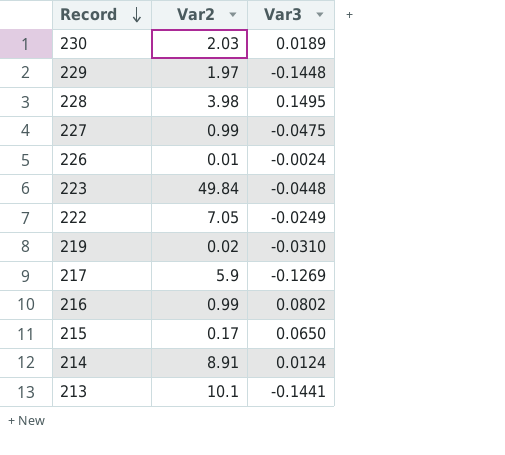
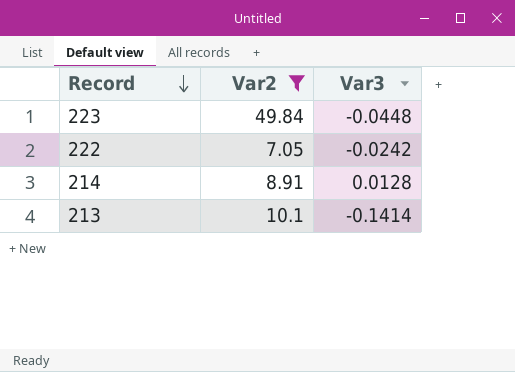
filter: none -> Var2 >= 7.05
222 | Var3: -0.0249 -> -0.0242
214 | Var3: 0.0124 -> 0.0128
213 | Var3: -0.1441 -> -0.1414

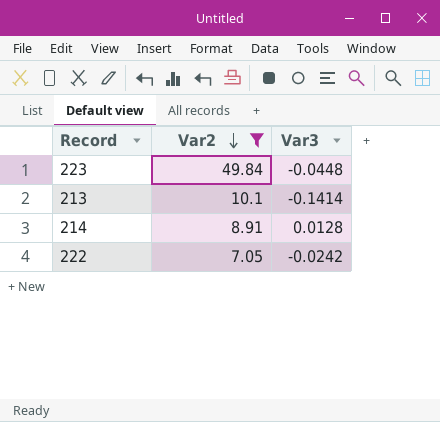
row order: Record descending -> Var2 descending

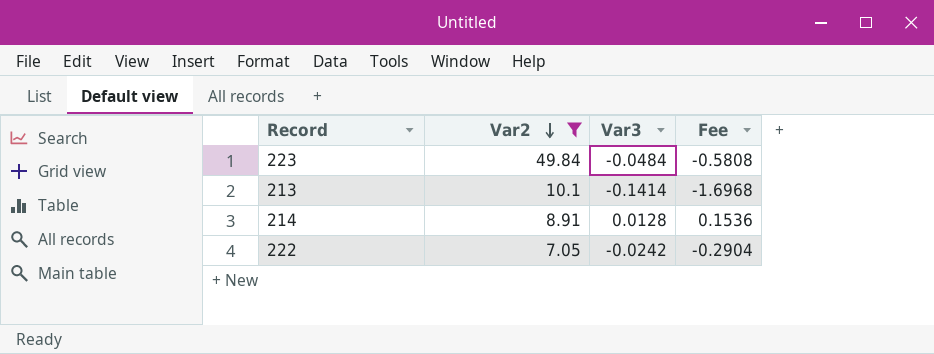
column Fee | formula: none -> [Var3] * 12
223 | Var3: -0.0448 -> -0.0484

